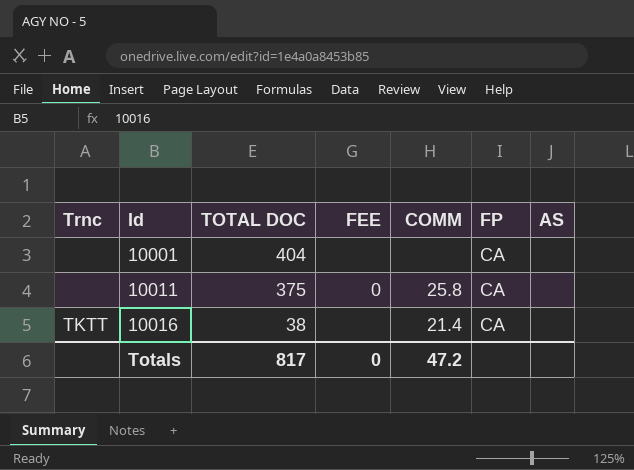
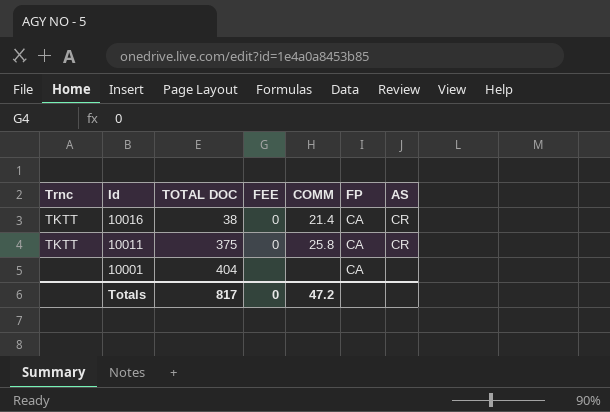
row order: Id ascending -> Id descending
10016 | FEE: none -> 0
10016 | AS: none -> CR
10011 | Trnc: none -> TKTT
10011 | AS: none -> CR

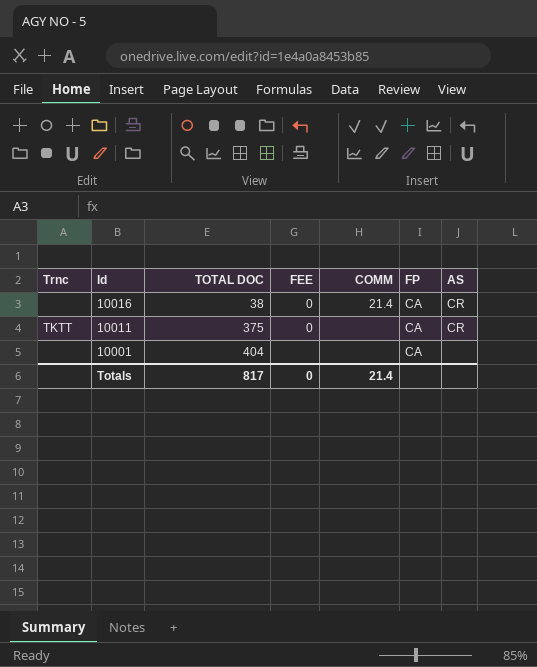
10016 | Trnc: TKTT -> none
10011 | COMM: 25.8 -> none
Totals | COMM: 47.2 -> 21.4

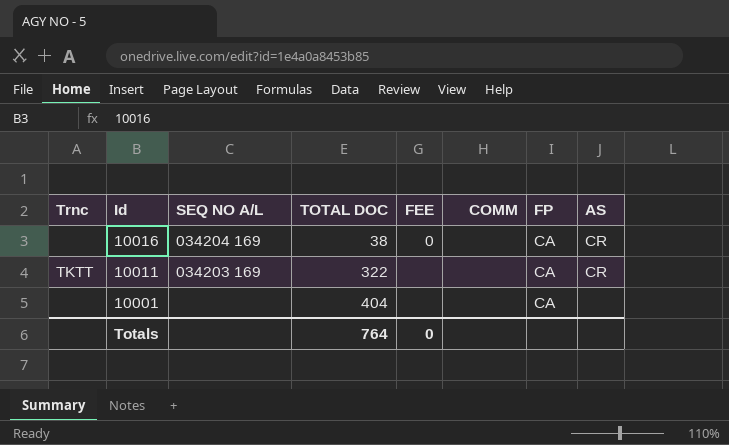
column SEQ NO A/L | position: none -> 3
10016 | COMM: 21.4 -> none
10011 | TOTAL DOC: 375 -> 322
10011 | FEE: 0 -> none
Totals | TOTAL DOC: 817 -> 764
Totals | COMM: 21.4 -> none

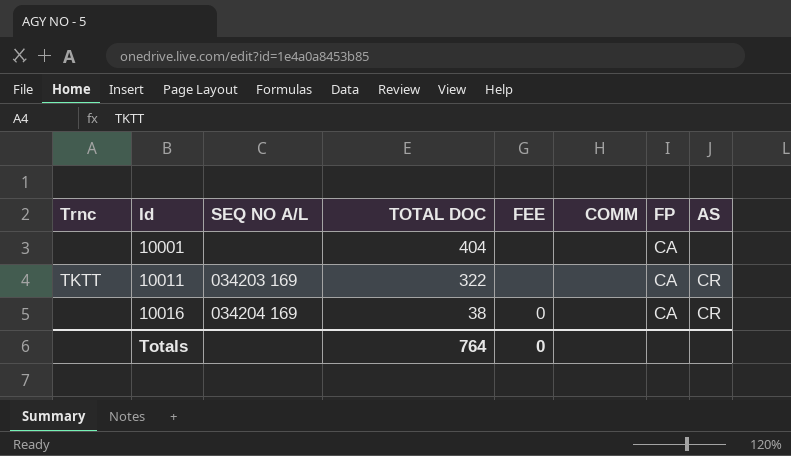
row order: Id descending -> Id ascending

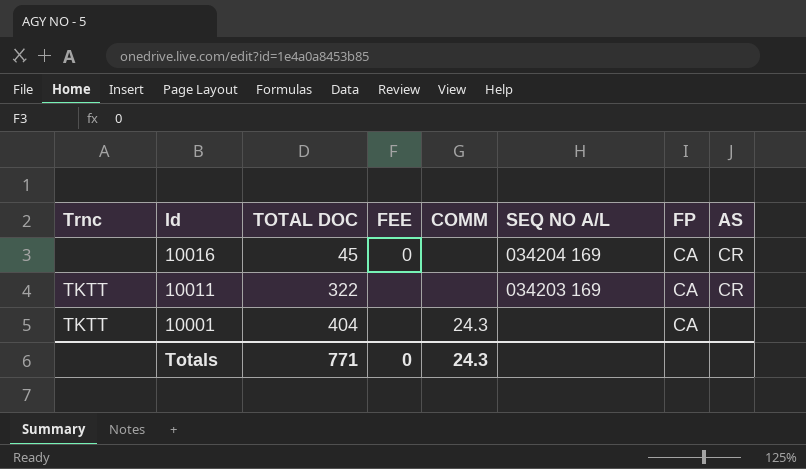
row order: Id ascending -> Id descending
column SEQ NO A/L | position: 3 -> 6
10016 | TOTAL DOC: 38 -> 45
10001 | Trnc: none -> TKTT
10001 | COMM: none -> 24.3
Totals | TOTAL DOC: 764 -> 771
Totals | COMM: none -> 24.3

